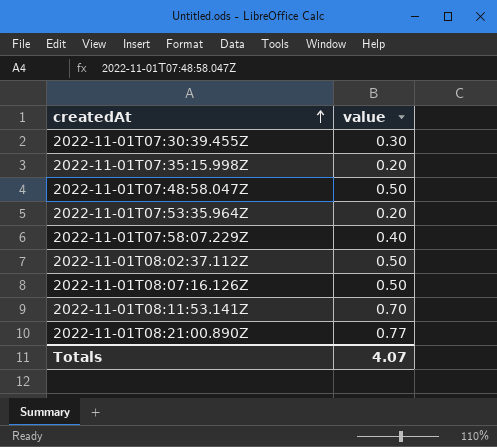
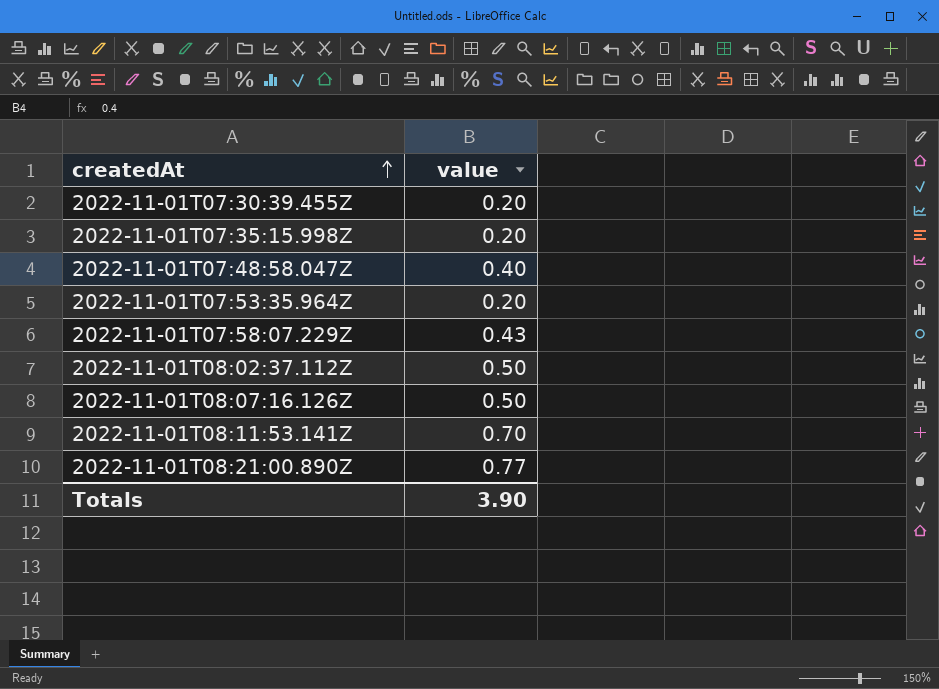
2022-11-01T07:30:39.455Z | value: 0.30 -> 0.20
2022-11-01T07:48:58.047Z | value: 0.50 -> 0.40
2022-11-01T07:58:07.229Z | value: 0.40 -> 0.43
Totals | value: 4.07 -> 3.90

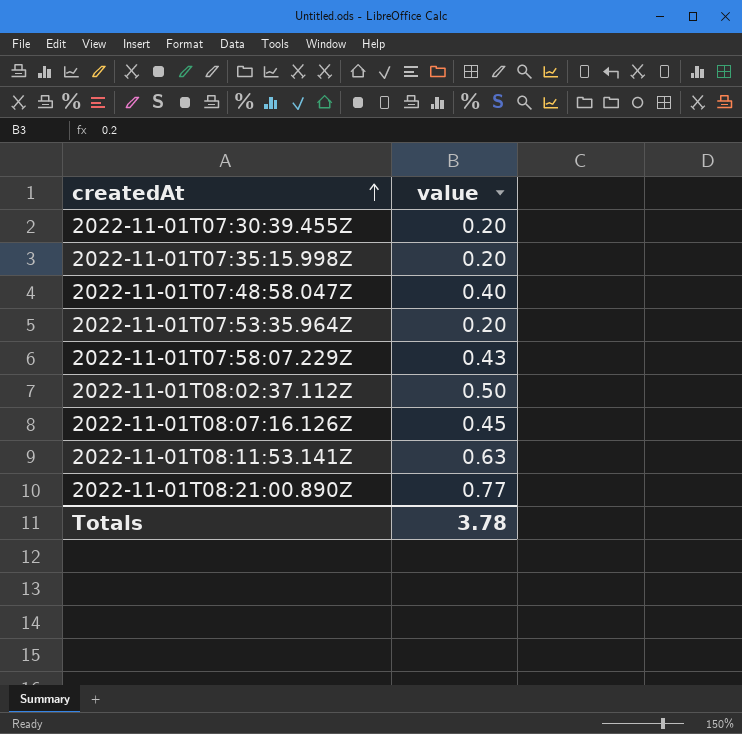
2022-11-01T08:07:16.126Z | value: 0.50 -> 0.45
2022-11-01T08:11:53.141Z | value: 0.70 -> 0.63
Totals | value: 3.90 -> 3.78

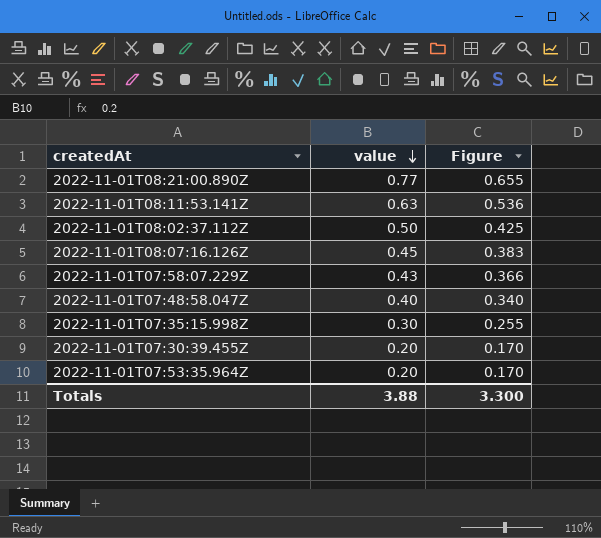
row order: createdAt ascending -> value descending
column Figure | formula: none -> [value] * 0.85
2022-11-01T07:35:15.998Z | value: 0.20 -> 0.30
Totals | value: 3.78 -> 3.88

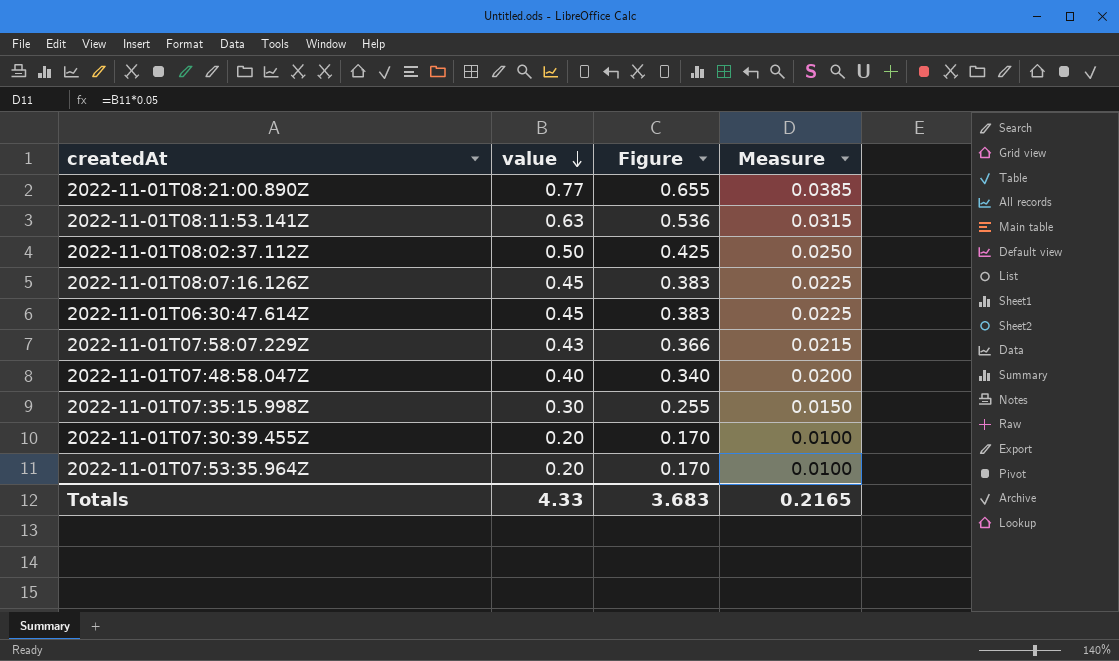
column Measure | formula: none -> [value] * 0.05
row 2022-11-01T06:30:47.614Z: none -> 0.45 | 0.383 | 0.0225
Totals | value: 3.88 -> 4.33
Totals | Figure: 3.300 -> 3.683

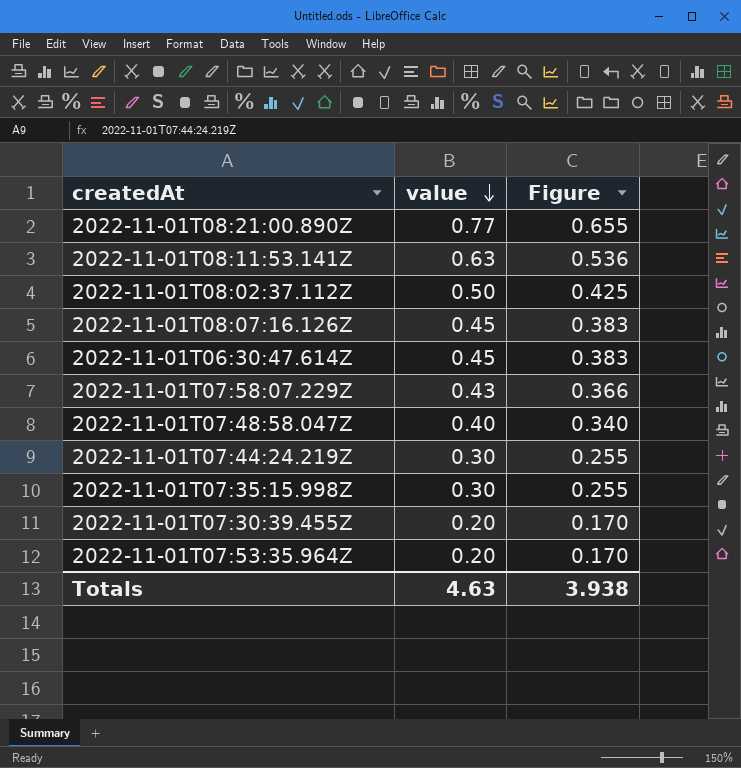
column Measure | formula: [value] * 0.05 -> none
row 2022-11-01T07:44:24.219Z: none -> 0.30 | 0.255
Totals | value: 4.33 -> 4.63
Totals | Figure: 3.683 -> 3.938

